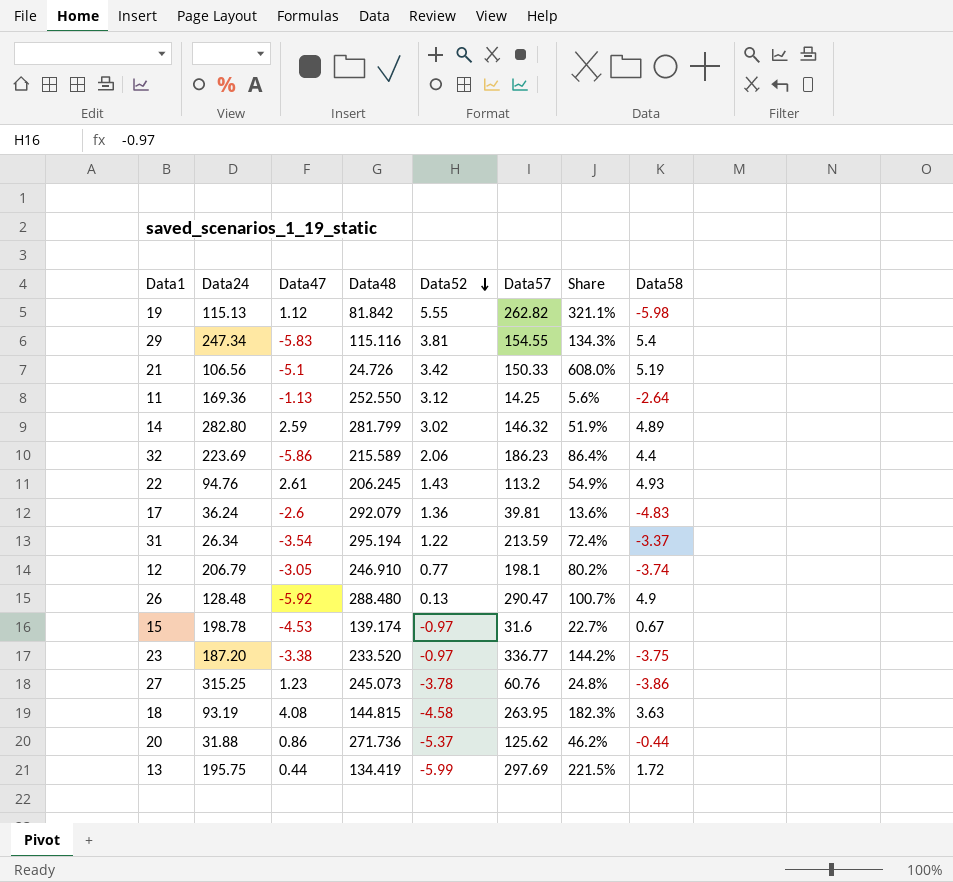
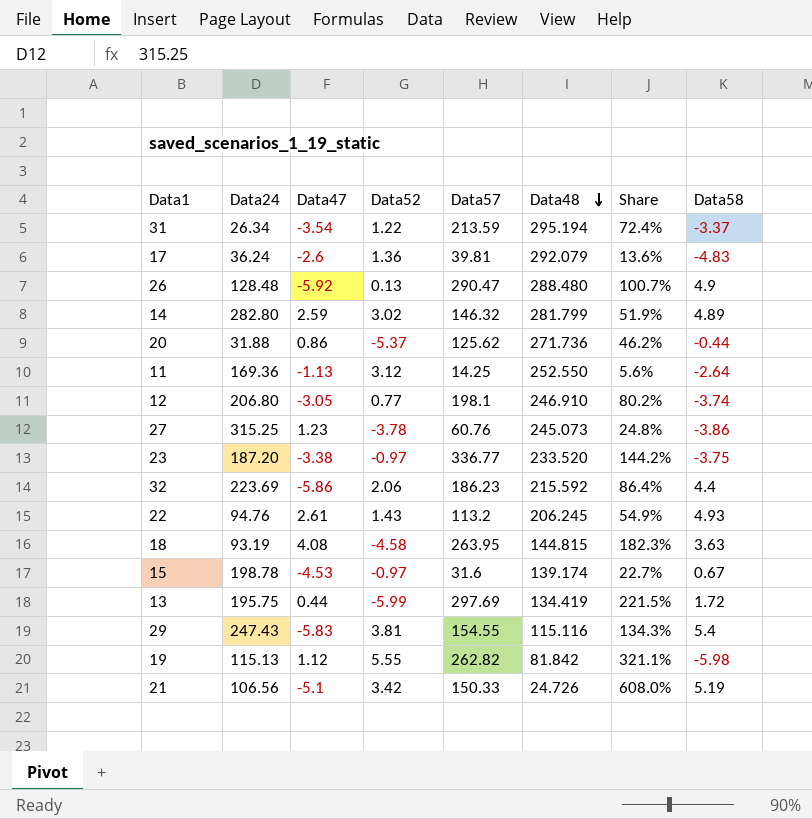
row order: Data52 descending -> Data48 descending
column Data48 | position: 4 -> 6
12 | Data24: 206.79 -> 206.80
32 | Data48: 215.589 -> 215.592
29 | Data24: 247.34 -> 247.43

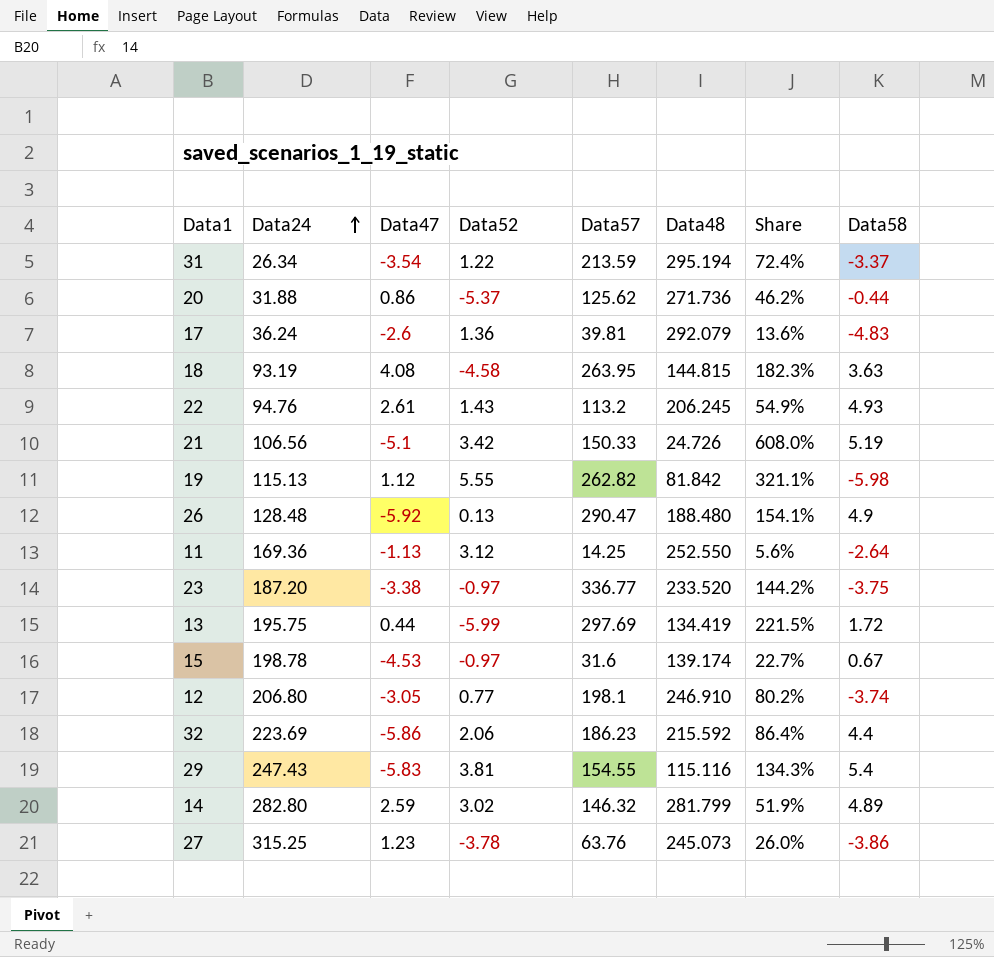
row order: Data48 descending -> Data24 ascending
26 | Data48: 288.480 -> 188.480
26 | Share: 100.7% -> 154.1%
27 | Data57: 60.76 -> 63.76
27 | Share: 24.8% -> 26.0%

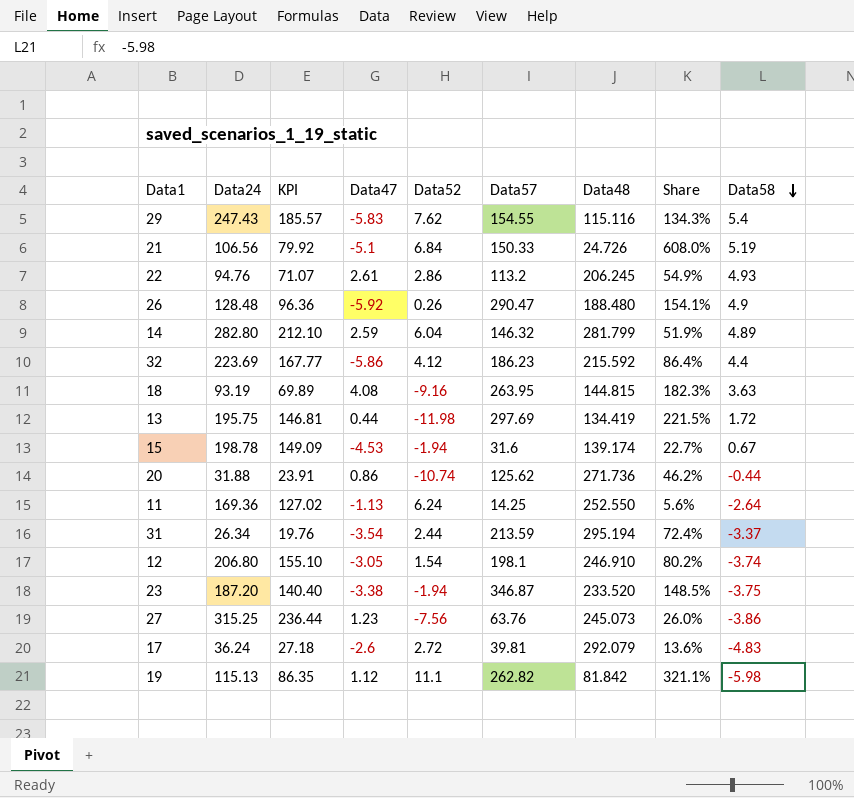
row order: Data24 ascending -> Data58 descending
column KPI | formula: none -> [Data24] * 0.75
29 | Data52: 3.81 -> 7.62
21 | Data52: 3.42 -> 6.84
22 | Data52: 1.43 -> 2.86
26 | Data52: 0.13 -> 0.26
14 | Data52: 3.02 -> 6.04
32 | Data52: 2.06 -> 4.12
18 | Data52: -4.58 -> -9.16
13 | Data52: -5.99 -> -11.98
15 | Data52: -0.97 -> -1.94
20 | Data52: -5.37 -> -10.74
11 | Data52: 3.12 -> 6.24
31 | Data52: 1.22 -> 2.44
12 | Data52: 0.77 -> 1.54
23 | Data52: -0.97 -> -1.94
23 | Data57: 336.77 -> 346.87
23 | Share: 144.2% -> 148.5%
27 | Data52: -3.78 -> -7.56
17 | Data52: 1.36 -> 2.72
19 | Data52: 5.55 -> 11.1

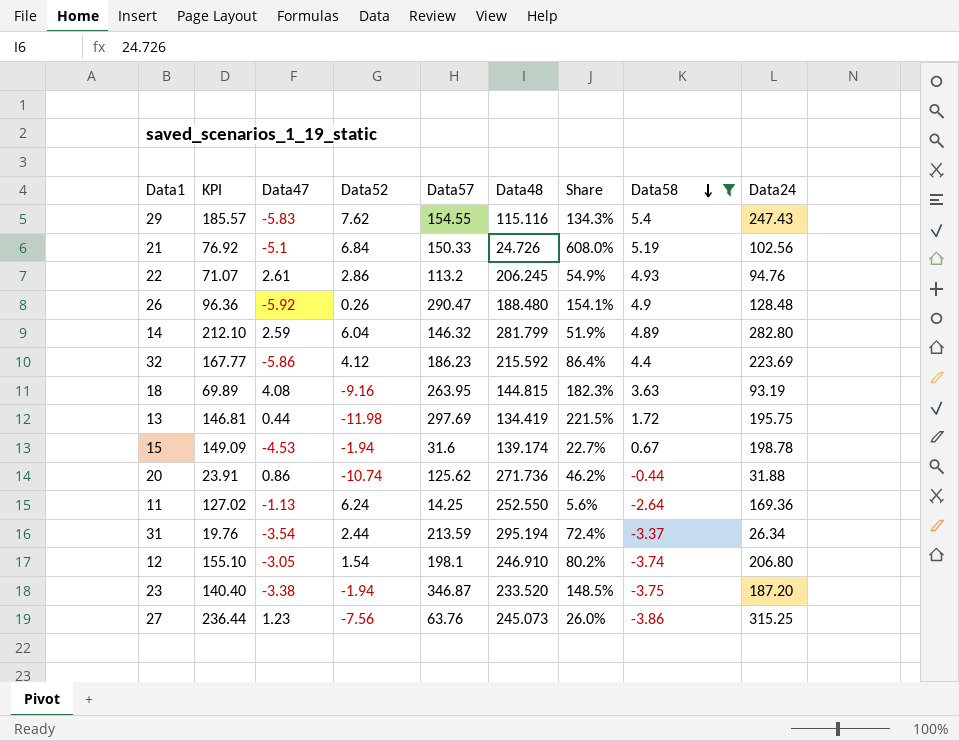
filter: none -> Data58 >= -3.86
column Data24 | position: 2 -> 9
21 | KPI: 79.92 -> 76.92
21 | Data24: 106.56 -> 102.56

